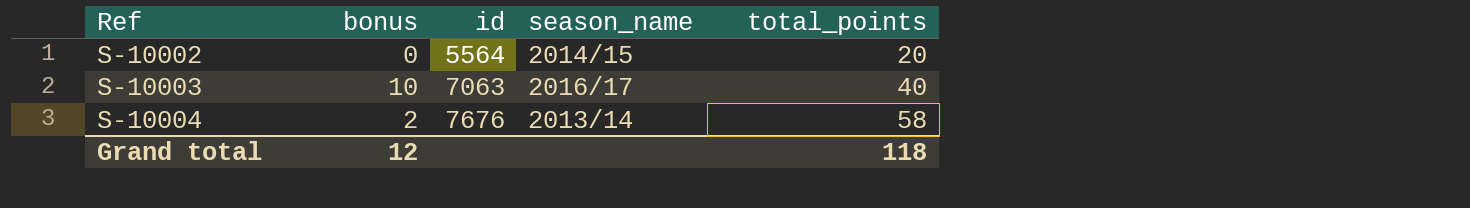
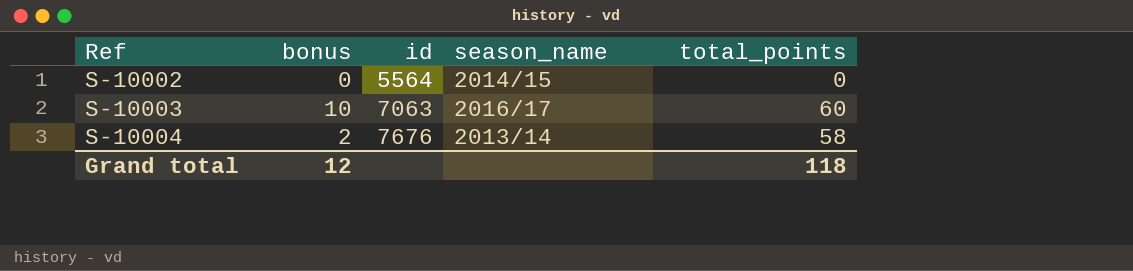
S-10002 | total_points: 20 -> 0
S-10003 | total_points: 40 -> 60

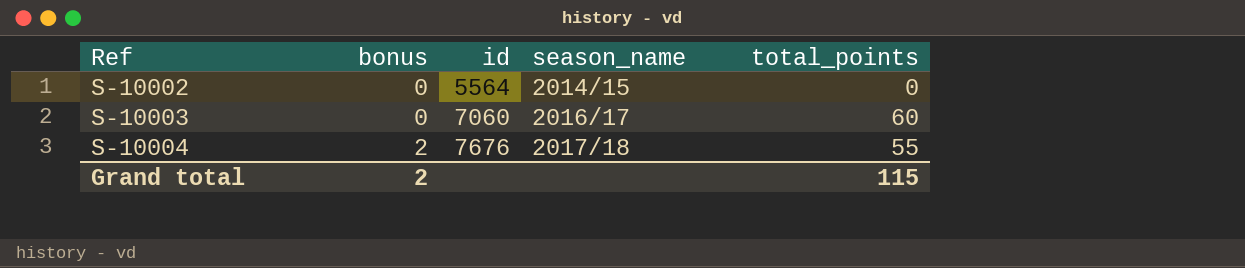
S-10003 | bonus: 10 -> 0
S-10003 | id: 7063 -> 7060
S-10004 | season_name: 2013/14 -> 2017/18
S-10004 | total_points: 58 -> 55
Grand total | bonus: 12 -> 2
Grand total | total_points: 118 -> 115

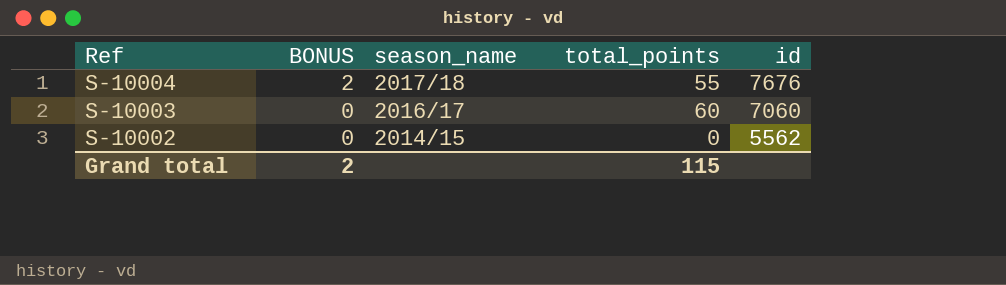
row order: Ref ascending -> Ref descending
column name: bonus -> BONUS
column id | position: 3 -> 5
S-10002 | id: 5564 -> 5562

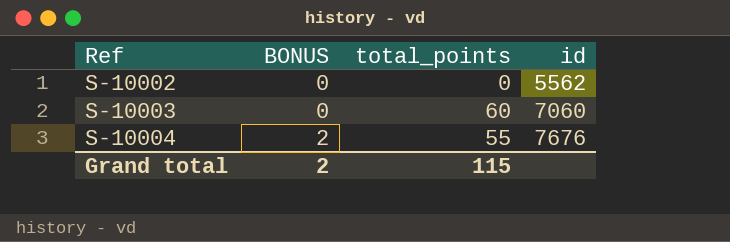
row order: Ref descending -> Ref ascending
column season_name | position: 3 -> none

